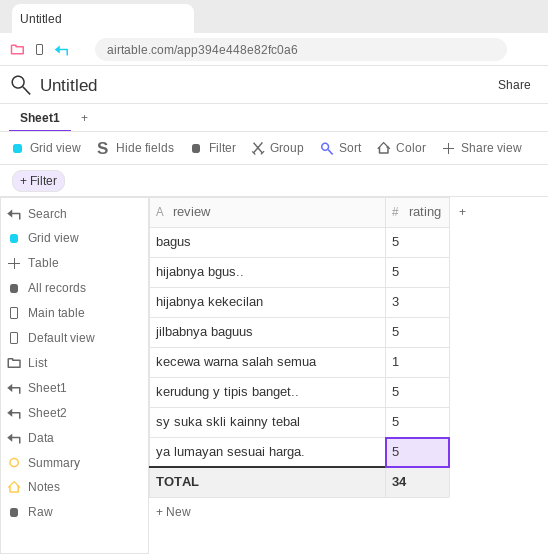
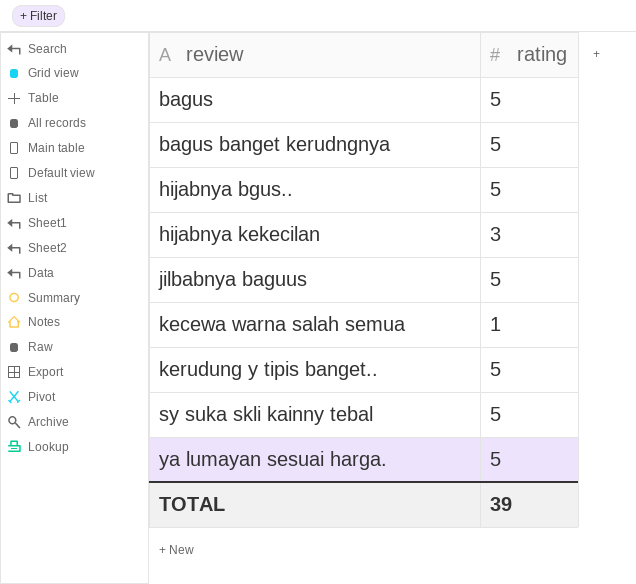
row bagus banget kerudngnya: none -> 5
TOTAL | rating: 34 -> 39

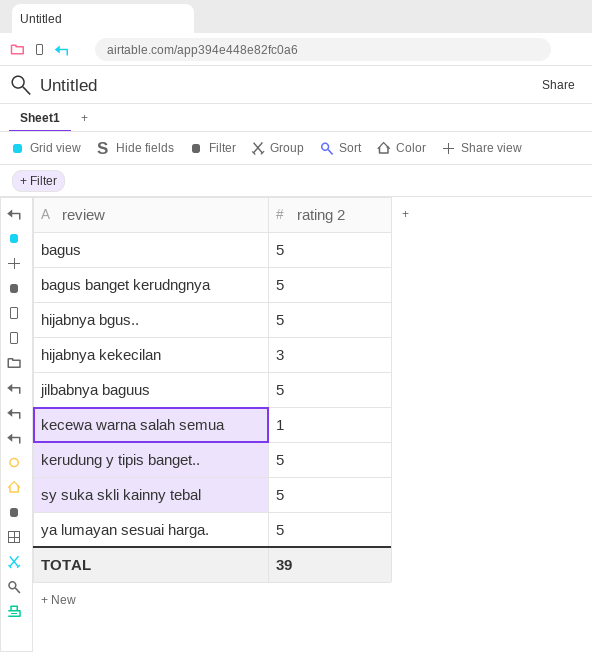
column name: rating -> rating 2

